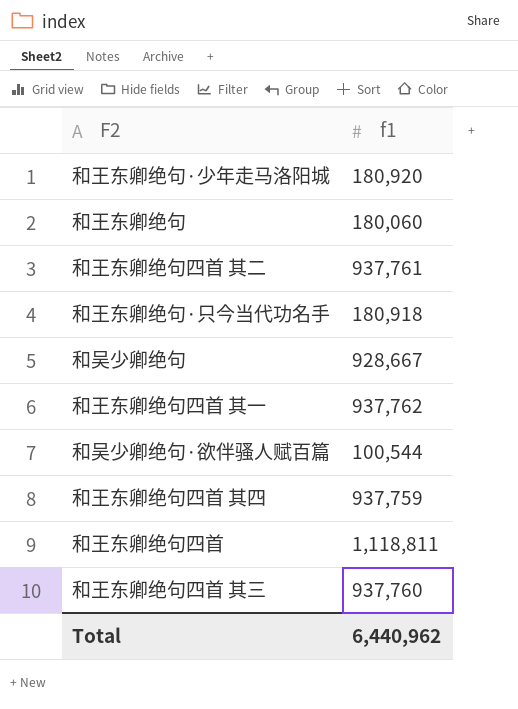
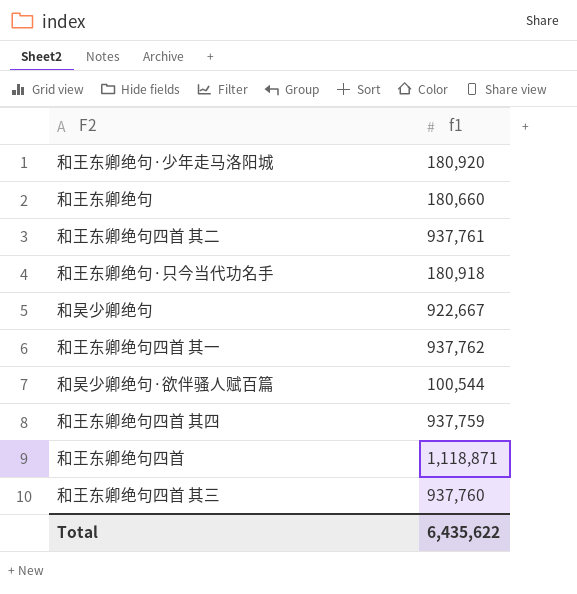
和王东卿绝句 | f1: 180,060 -> 180,660
和吴少卿绝句 | f1: 928,667 -> 922,667
和王东卿绝句四首 | f1: 1,118,811 -> 1,118,871
Total | f1: 6,440,962 -> 6,435,622

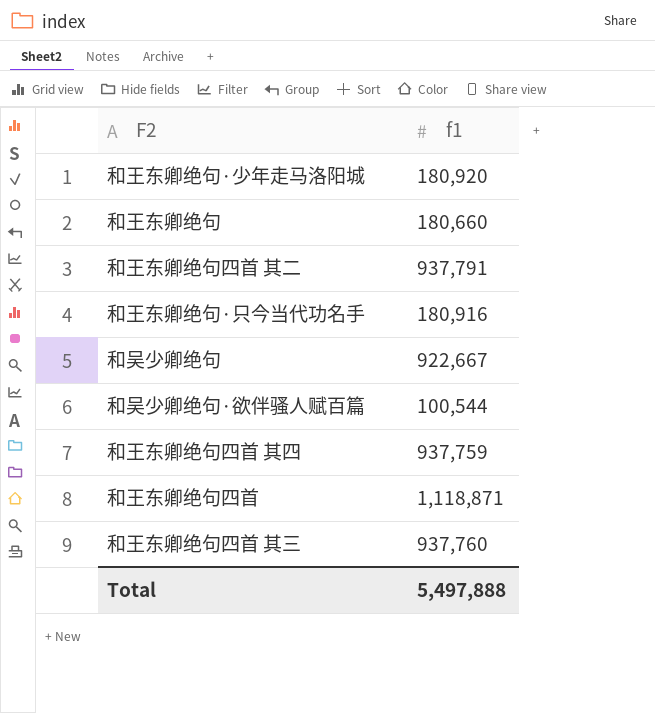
row 和王东卿绝句四首 其一: 937,762 -> none
和王东卿绝句四首 其二 | f1: 937,761 -> 937,791
和王东卿绝句·只今当代功名手 | f1: 180,918 -> 180,916
Total | f1: 6,435,622 -> 5,497,888

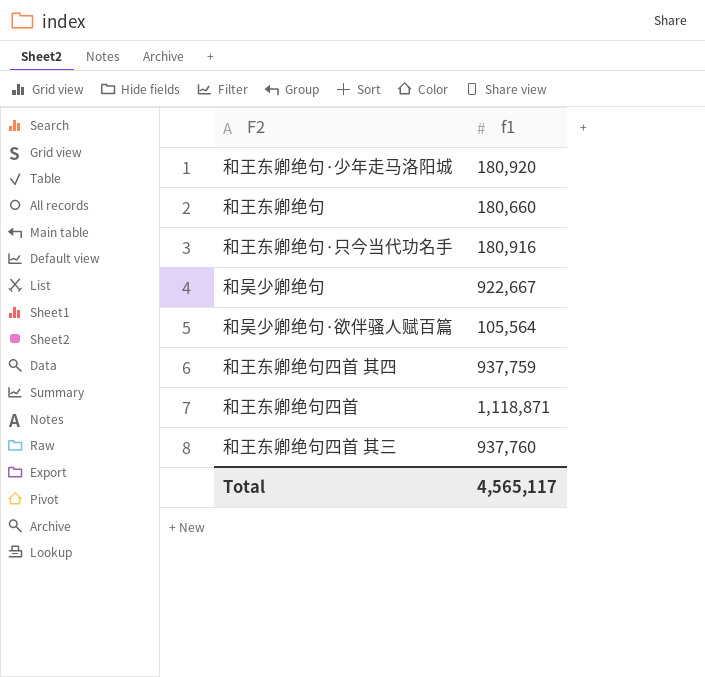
row 和王东卿绝句四首 其二: 937,791 -> none
和吴少卿绝句·欲伴骚人赋百篇 | f1: 100,544 -> 105,564
Total | f1: 5,497,888 -> 4,565,117

